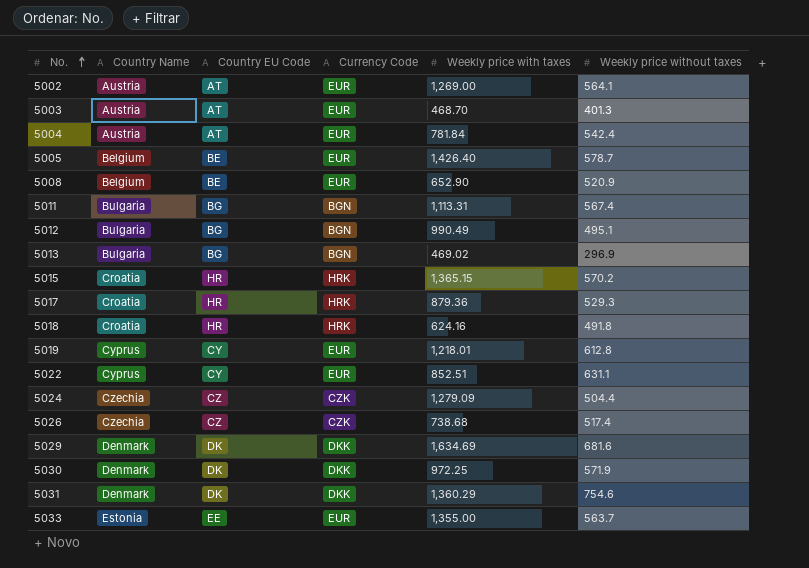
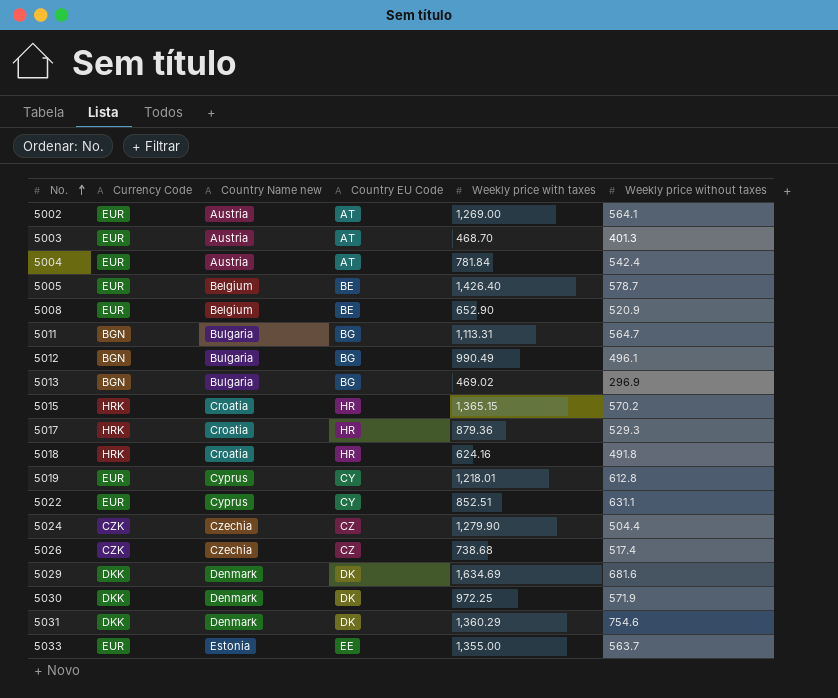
column Currency Code | position: 4 -> 2
column name: Country Name -> Country Name new
5011 | Weekly price without taxes: 567.4 -> 564.7
5012 | Weekly price without taxes: 495.1 -> 496.1
5024 | Weekly price with taxes: 1,279.09 -> 1,279.90

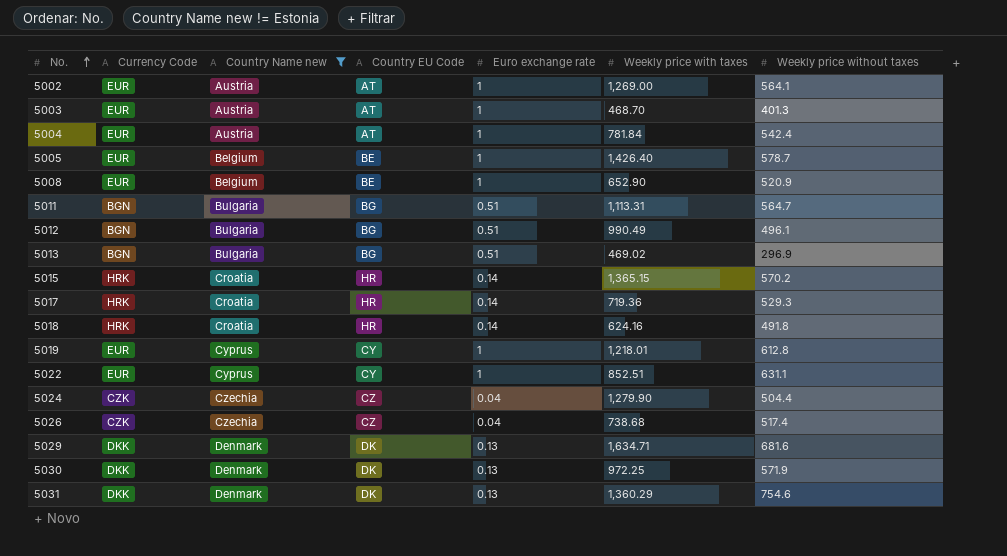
filter: none -> Country Name new != Estonia
column Euro exchange rate | position: none -> 5
5017 | Weekly price with taxes: 879.36 -> 719.36
5029 | Weekly price with taxes: 1,634.69 -> 1,634.71

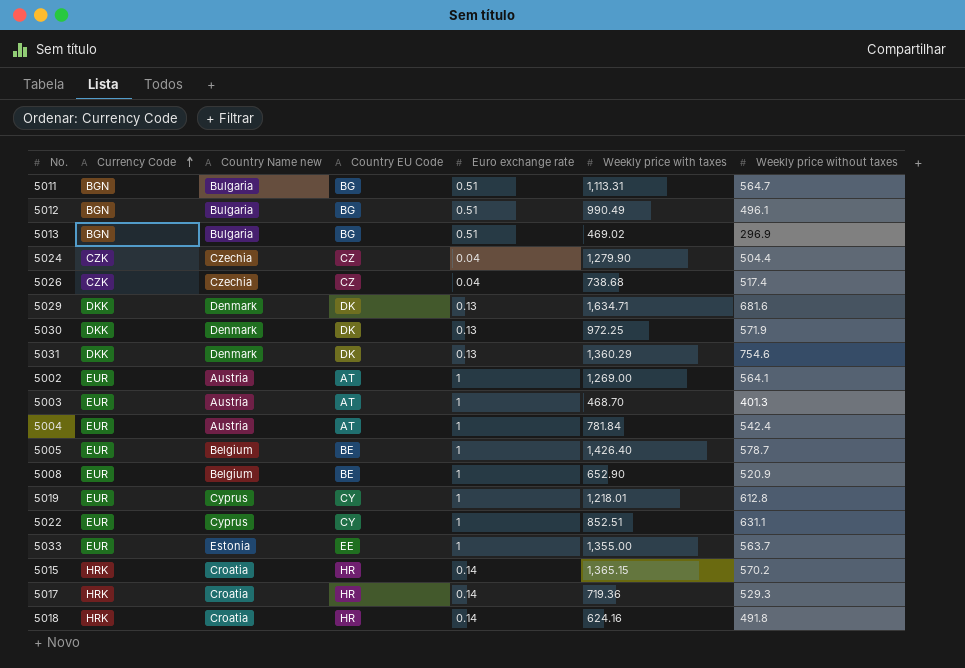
filter: Country Name new != Estonia -> none
row order: No. ascending -> Currency Code ascending

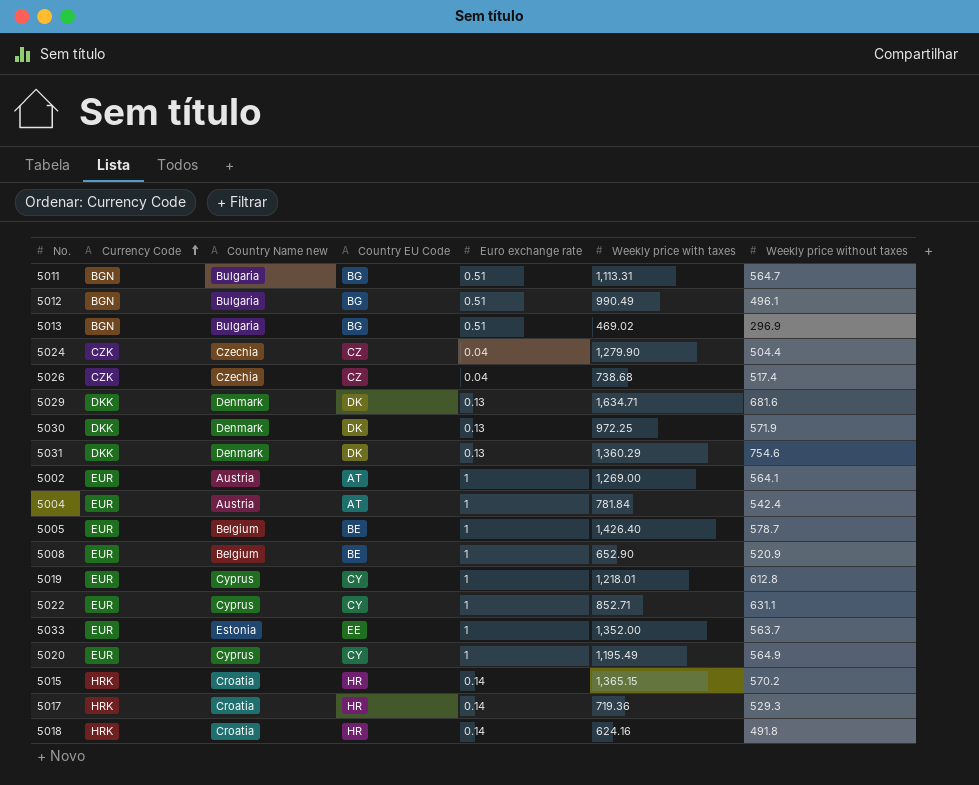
row 5003: EUR | Austria | AT | 1 | 468.70 | 401.3 -> none
5022 | Weekly price with taxes: 852.51 -> 852.71
5033 | Weekly price with taxes: 1,355.00 -> 1,352.00
row 5020: none -> EUR | Cyprus | CY | 1 | 1,195.49 | 564.9

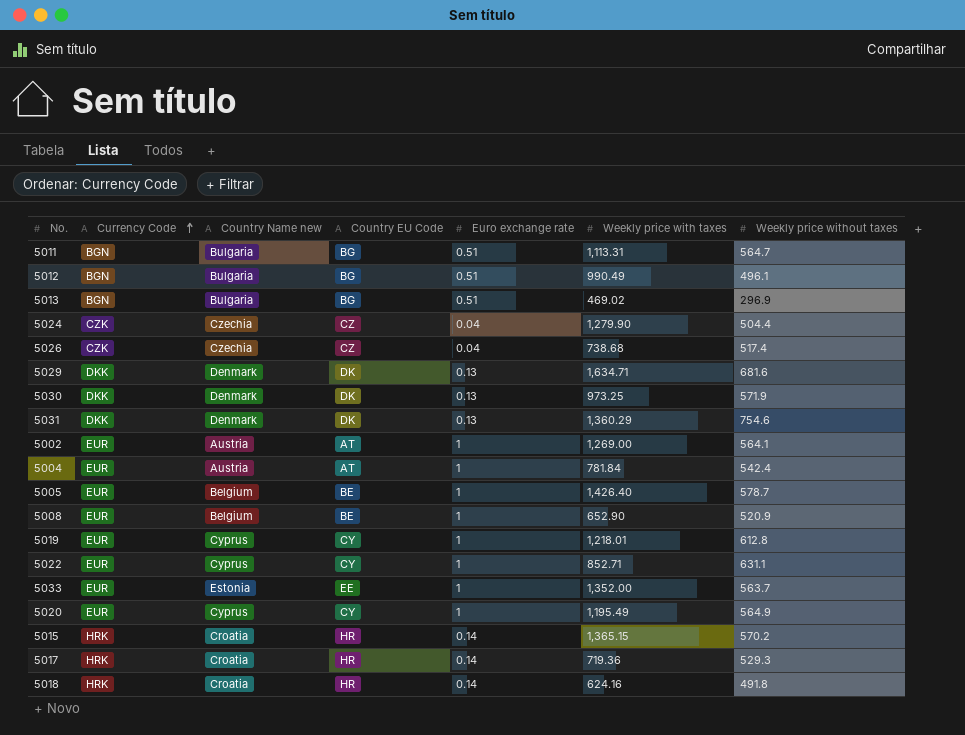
5030 | Weekly price with taxes: 972.25 -> 973.25

